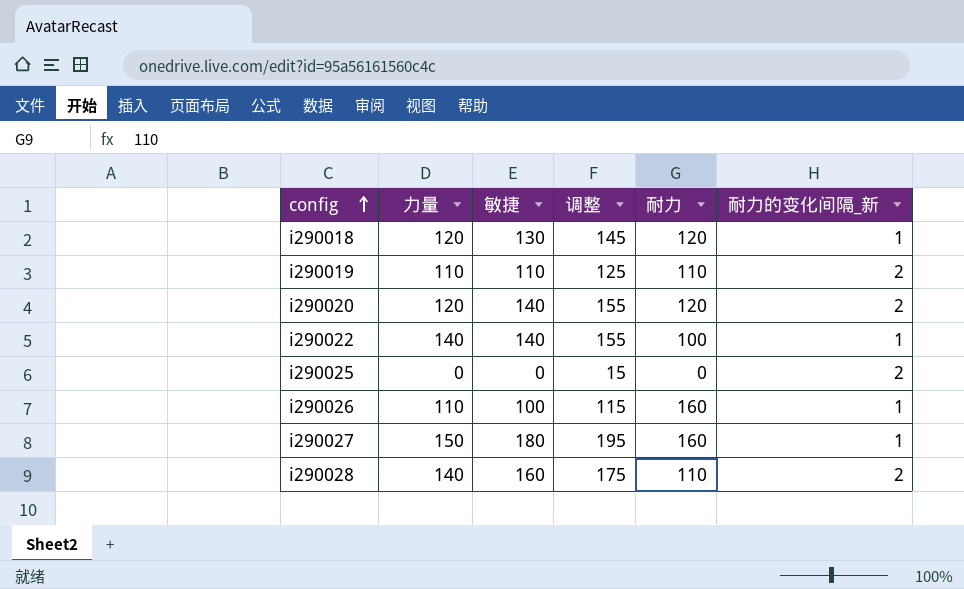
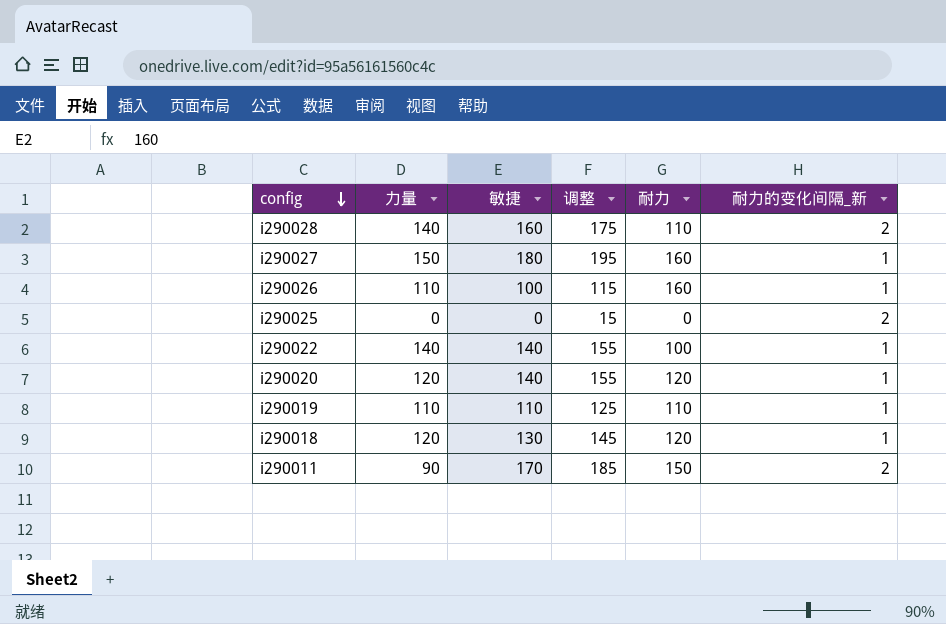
row order: config ascending -> config descending
i290020 | 耐力的变化间隔_新: 2 -> 1
i290019 | 耐力的变化间隔_新: 2 -> 1
row i290011: none -> 90 | 170 | 185 | 150 | 2

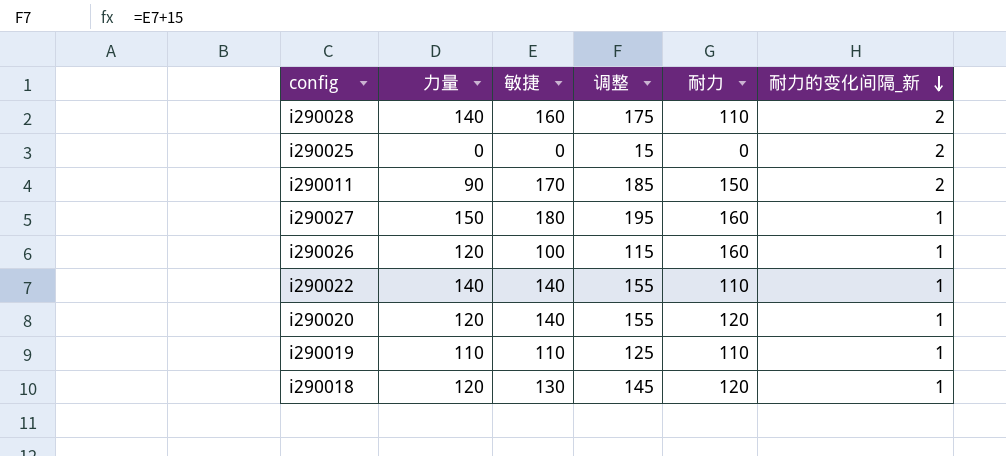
row order: config descending -> 耐力的变化间隔_新 descending
i290026 | 力量: 110 -> 120
i290022 | 耐力: 100 -> 110

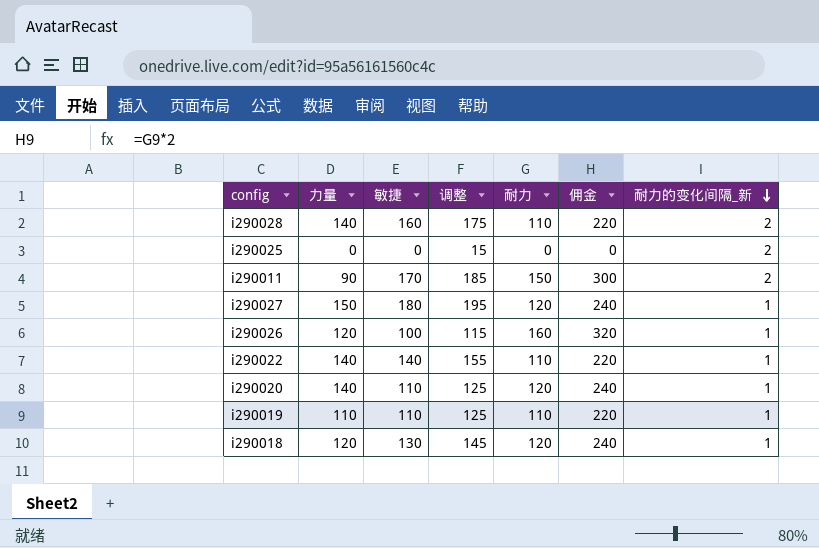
column 佣金 | formula: none -> [耐力] * 2
i290027 | 耐力: 160 -> 120
i290020 | 力量: 120 -> 140
i290020 | 敏捷: 140 -> 110
i290020 | 调整: 155 -> 125

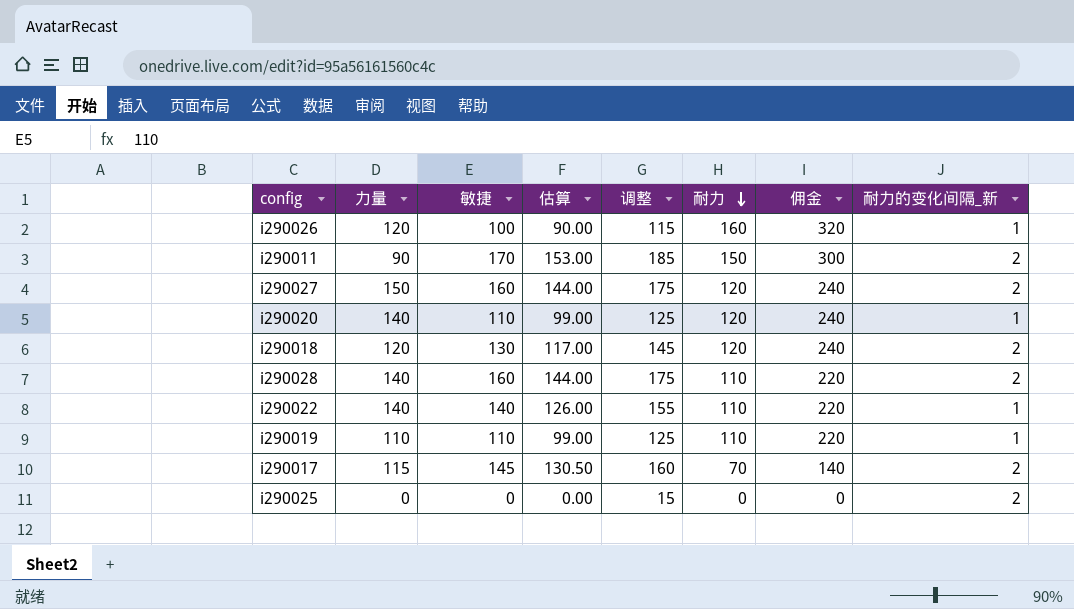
row order: 耐力的变化间隔_新 descending -> 耐力 descending
column 估算 | formula: none -> [敏捷] * 0.9
i290027 | 敏捷: 180 -> 160
i290027 | 调整: 195 -> 175
i290027 | 耐力的变化间隔_新: 1 -> 2
i290018 | 耐力的变化间隔_新: 1 -> 2
row i290017: none -> 115 | 145 | 130.50 | 160 | 70 | 140 | 2

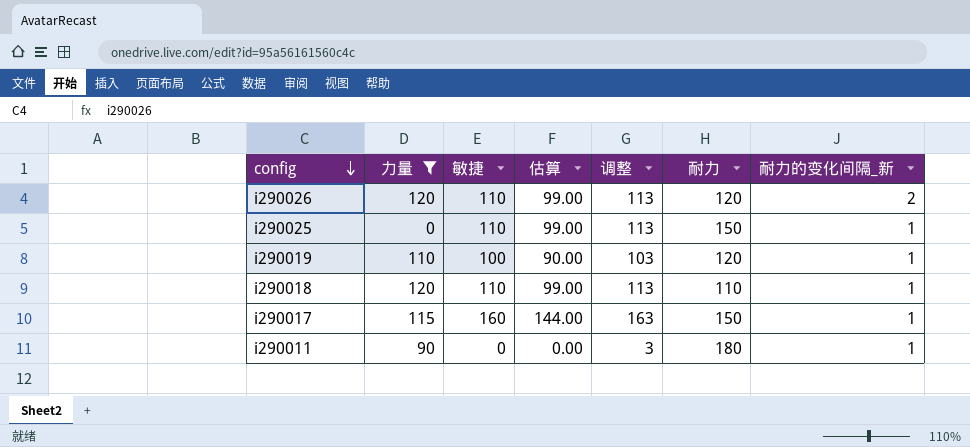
filter: none -> 力量 <= 120
row order: 耐力 descending -> config descending
column 佣金 | formula: [耐力] * 2 -> none
column 调整 | formula: [敏捷] + 15 -> [敏捷] + 3
i290026 | 敏捷: 100 -> 110
i290026 | 估算: 90.00 -> 99.00
i290026 | 耐力: 160 -> 120
i290026 | 耐力的变化间隔_新: 1 -> 2
i290025 | 敏捷: 0 -> 110
i290025 | 估算: 0.00 -> 99.00
i290025 | 耐力: 0 -> 150
i290025 | 耐力的变化间隔_新: 2 -> 1
i290019 | 敏捷: 110 -> 100
i290019 | 估算: 99.00 -> 90.00
i290019 | 耐力: 110 -> 120
i290018 | 敏捷: 130 -> 110
i290018 | 估算: 117.00 -> 99.00
i290018 | 耐力: 120 -> 110
i290018 | 耐力的变化间隔_新: 2 -> 1
i290017 | 敏捷: 145 -> 160
i290017 | 估算: 130.50 -> 144.00
i290017 | 耐力: 70 -> 150
i290017 | 耐力的变化间隔_新: 2 -> 1
i290011 | 敏捷: 170 -> 0
i290011 | 估算: 153.00 -> 0.00
i290011 | 耐力: 150 -> 180
i290011 | 耐力的变化间隔_新: 2 -> 1

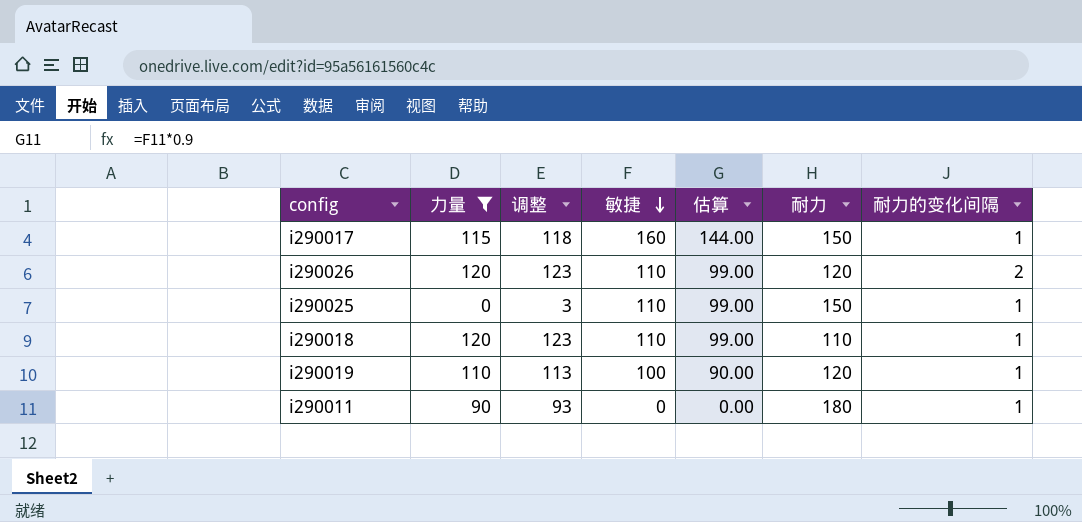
row order: config descending -> 敏捷 descending
column 调整 | formula: [敏捷] + 3 -> [力量] + 3
column 调整 | position: 5 -> 3
column name: 耐力的变化间隔_新 -> 耐力的变化间隔

